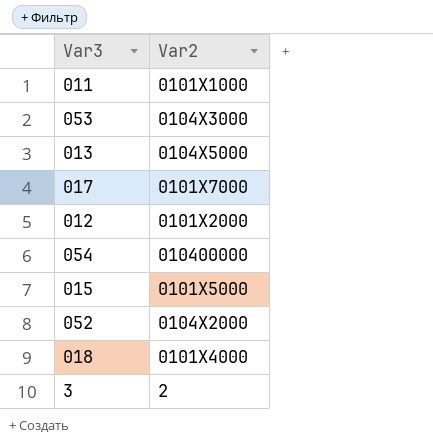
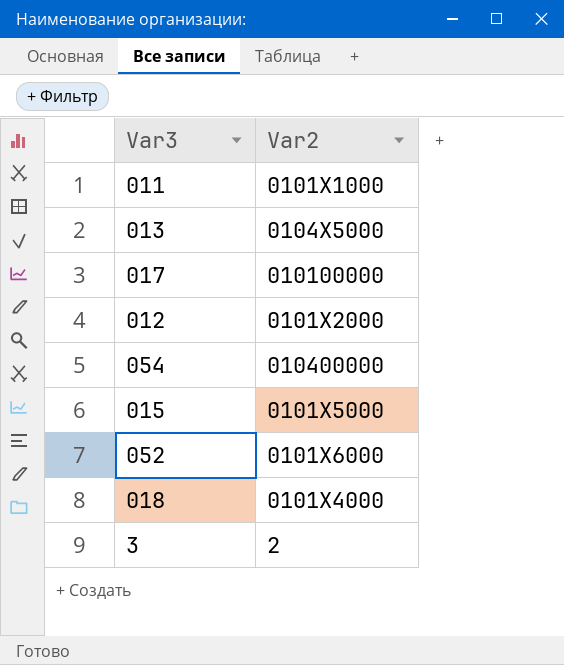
row 053: 0104Х3000 -> none
017 | Var2: 0101Х7000 -> 010100000
052 | Var2: 0104Х2000 -> 0101Х6000

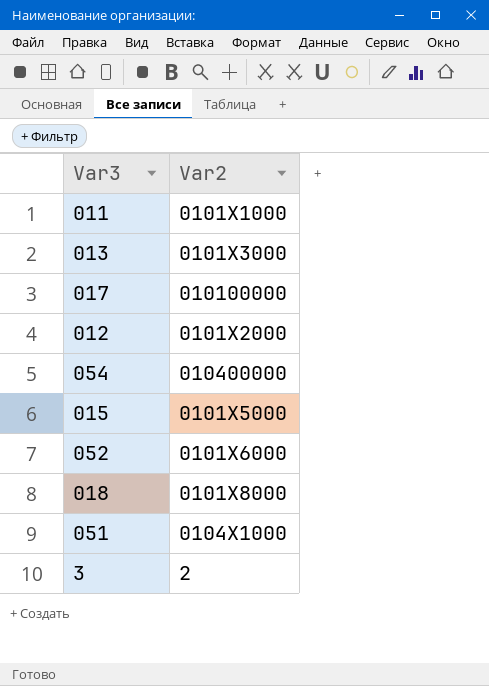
013 | Var2: 0104Х5000 -> 0101Х3000
018 | Var2: 0101Х4000 -> 0101Х8000
row 051: none -> 0104Х1000

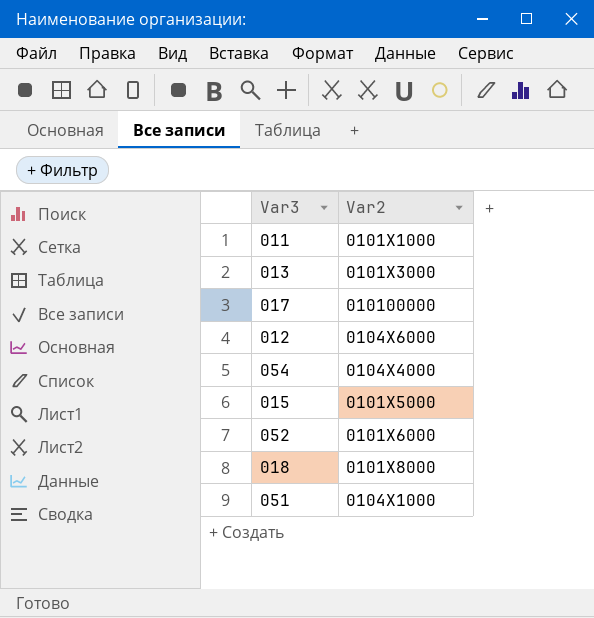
row 3: 2 -> none
012 | Var2: 0101Х2000 -> 0104Х6000
054 | Var2: 010400000 -> 0104Х4000

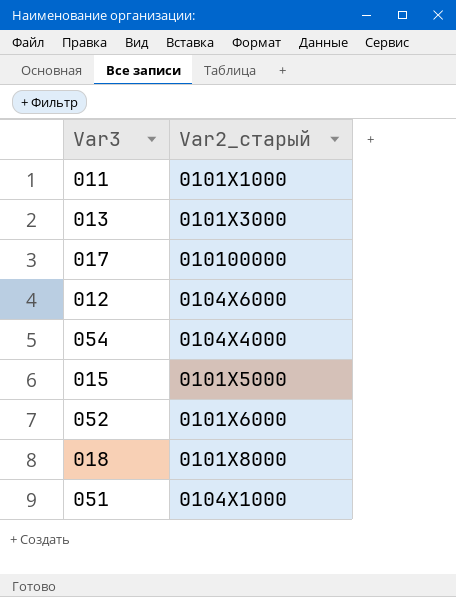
column name: Var2 -> Var2_старый

